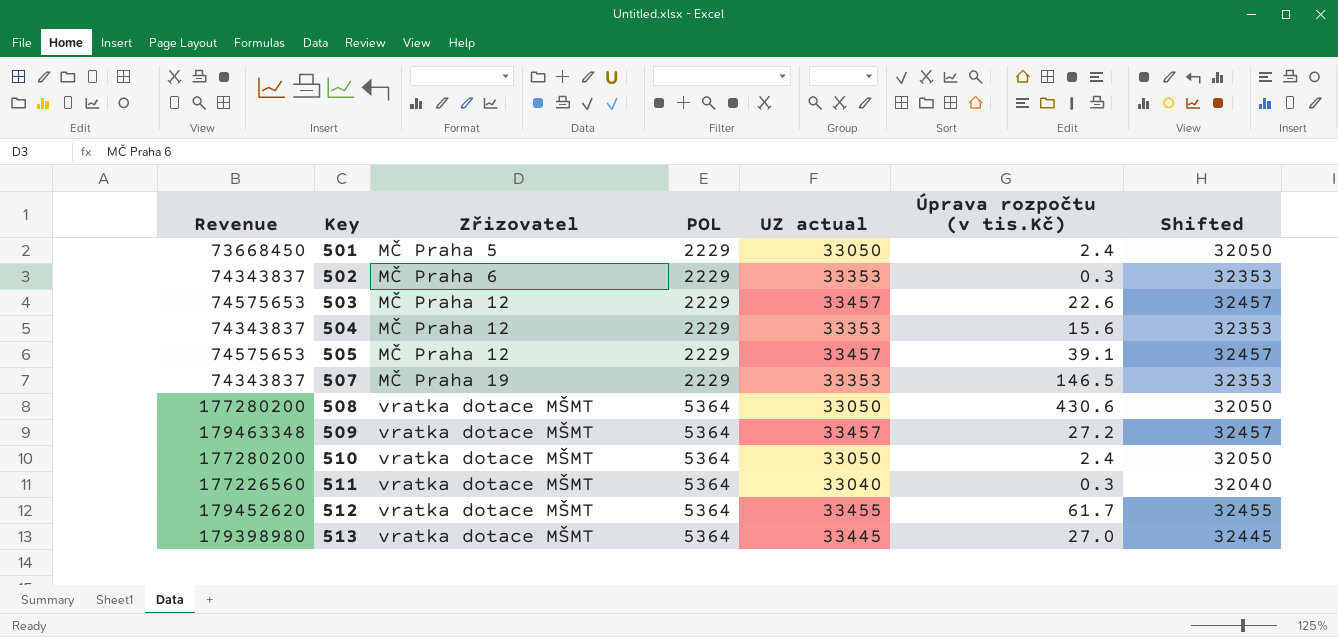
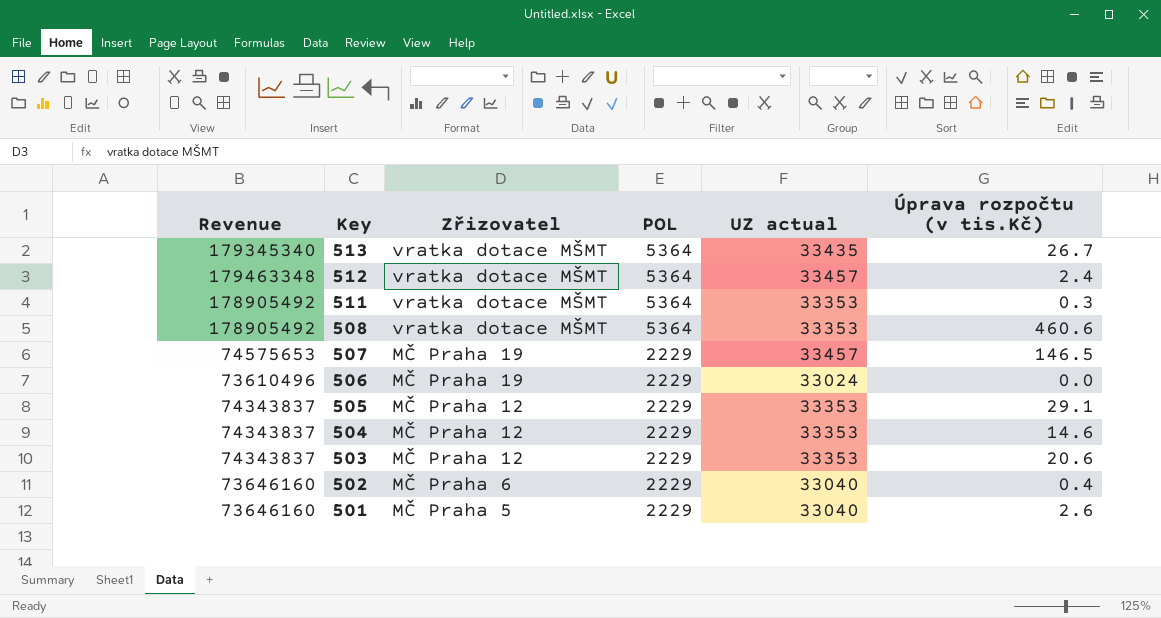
row order: Key ascending -> Key descending
column Shifted | formula: [UZ actual] - 1000 -> none
row 509: 179463348 | vratka dotace MŠMT | 5364 | 33457 | 27.2 | 32457 -> none
row 510: 177280200 | vratka dotace MŠMT | 5364 | 33050 | 2.4 | 32050 -> none
513 | Revenue: 179398980 -> 179345340
513 | UZ actual: 33445 -> 33435
513 | Úprava rozpočtu (v tis.Kč): 27.0 -> 26.7
512 | Revenue: 179452620 -> 179463348
512 | UZ actual: 33455 -> 33457
512 | Úprava rozpočtu (v tis.Kč): 61.7 -> 2.4
511 | Revenue: 177226560 -> 178905492
511 | UZ actual: 33040 -> 33353
508 | Revenue: 177280200 -> 178905492
508 | UZ actual: 33050 -> 33353
508 | Úprava rozpočtu (v tis.Kč): 430.6 -> 460.6
507 | Revenue: 74343837 -> 74575653
507 | UZ actual: 33353 -> 33457
row 506: none -> 73610496 | MČ Praha 19 | 2229 | 33024 | 0.0
505 | Revenue: 74575653 -> 74343837
505 | UZ actual: 33457 -> 33353
505 | Úprava rozpočtu (v tis.Kč): 39.1 -> 29.1
504 | Úprava rozpočtu (v tis.Kč): 15.6 -> 14.6
503 | Revenue: 74575653 -> 74343837
503 | UZ actual: 33457 -> 33353
503 | Úprava rozpočtu (v tis.Kč): 22.6 -> 20.6
502 | Revenue: 74343837 -> 73646160
502 | UZ actual: 33353 -> 33040
502 | Úprava rozpočtu (v tis.Kč): 0.3 -> 0.4
501 | Revenue: 73668450 -> 73646160
501 | UZ actual: 33050 -> 33040
501 | Úprava rozpočtu (v tis.Kč): 2.4 -> 2.6

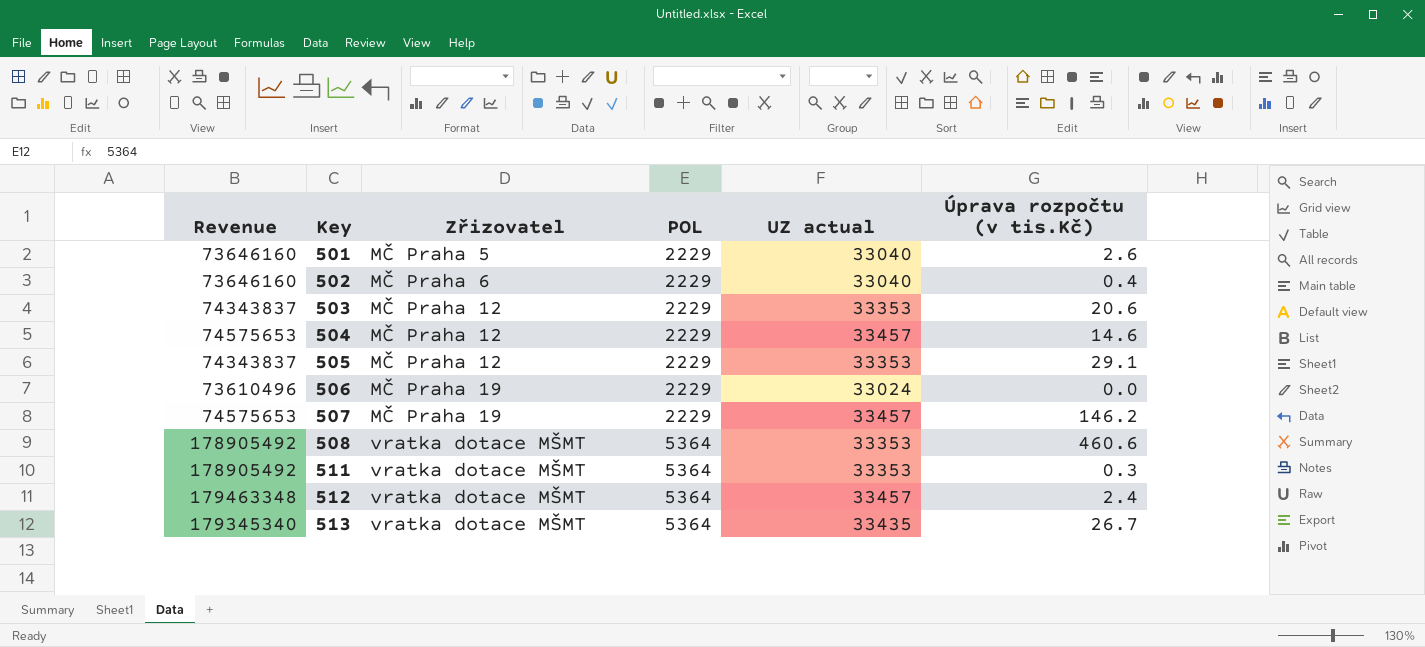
row order: Key descending -> Key ascending
504 | Revenue: 74343837 -> 74575653
504 | UZ actual: 33353 -> 33457
507 | Úprava rozpočtu (v tis.Kč): 146.5 -> 146.2

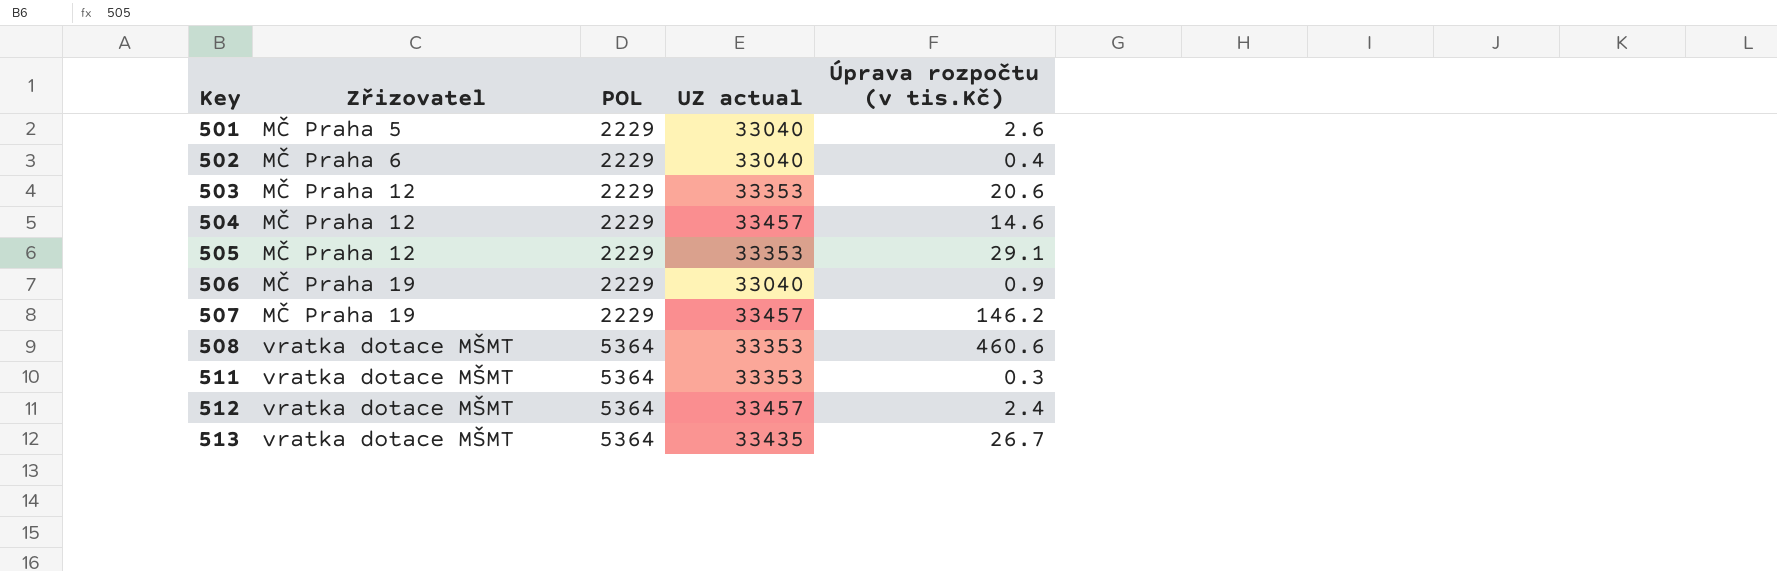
column Revenue | formula: [POL] * [UZ actual] -> none
506 | UZ actual: 33024 -> 33040
506 | Úprava rozpočtu (v tis.Kč): 0.0 -> 0.9

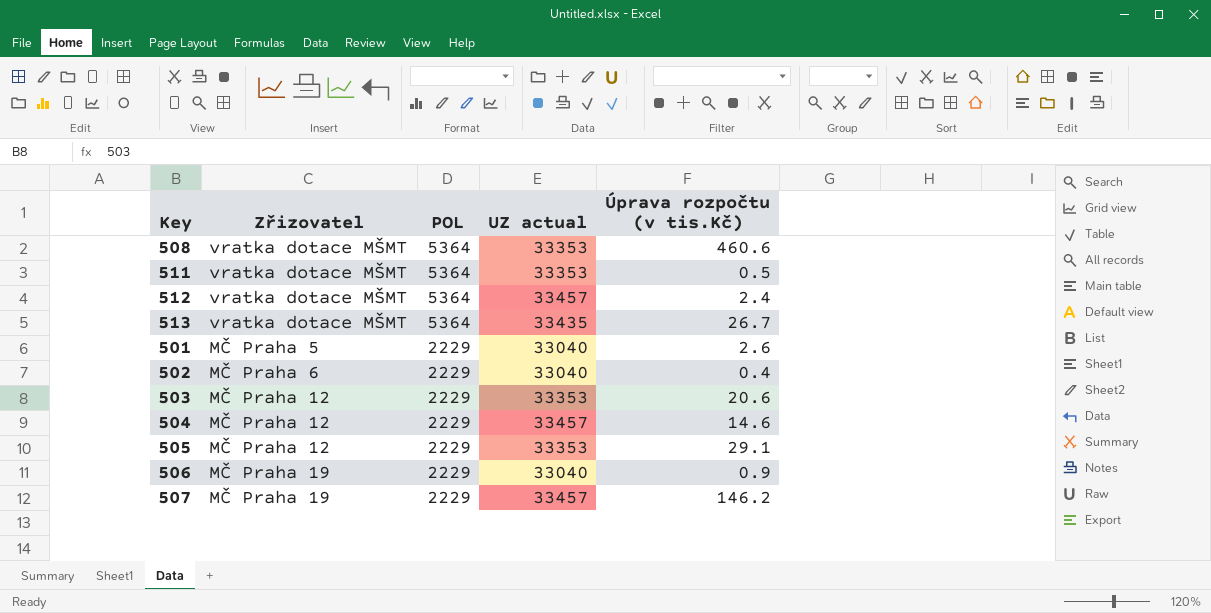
row order: Key ascending -> POL descending
511 | Úprava rozpočtu (v tis.Kč): 0.3 -> 0.5

